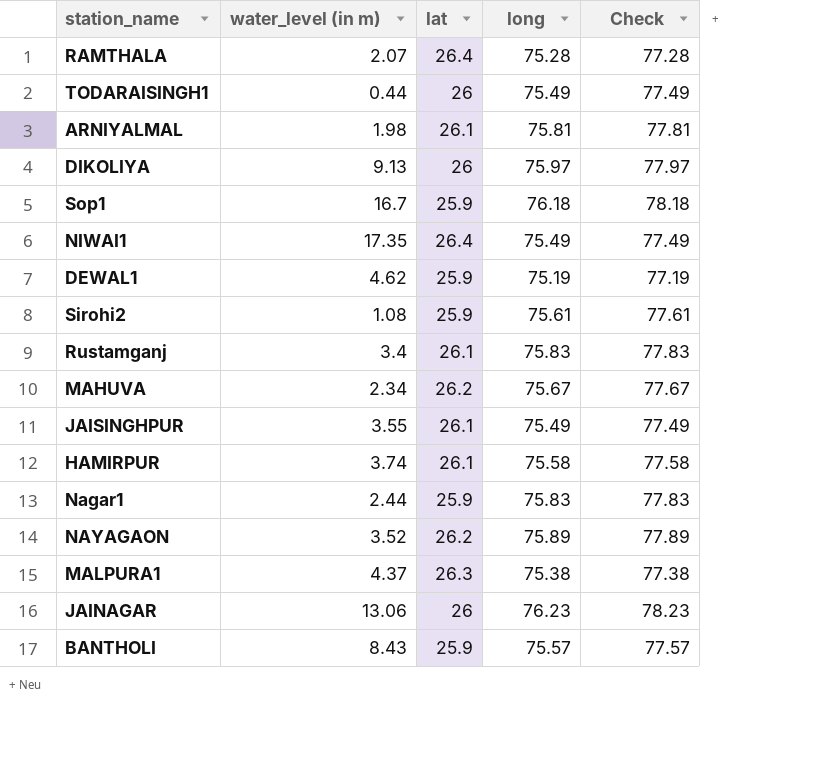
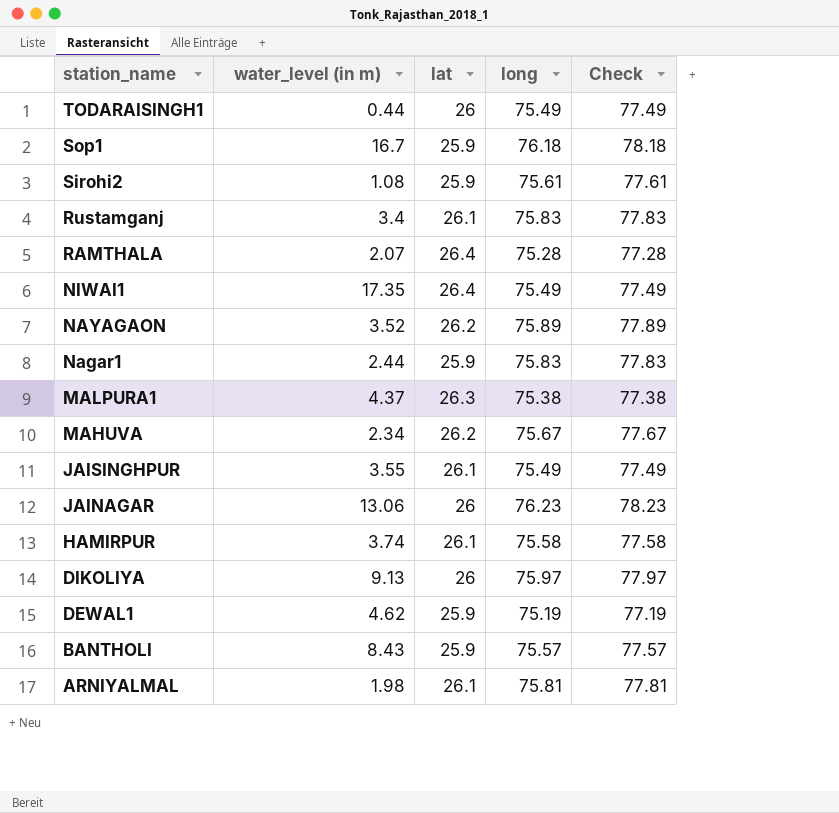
row order: none -> station_name descending

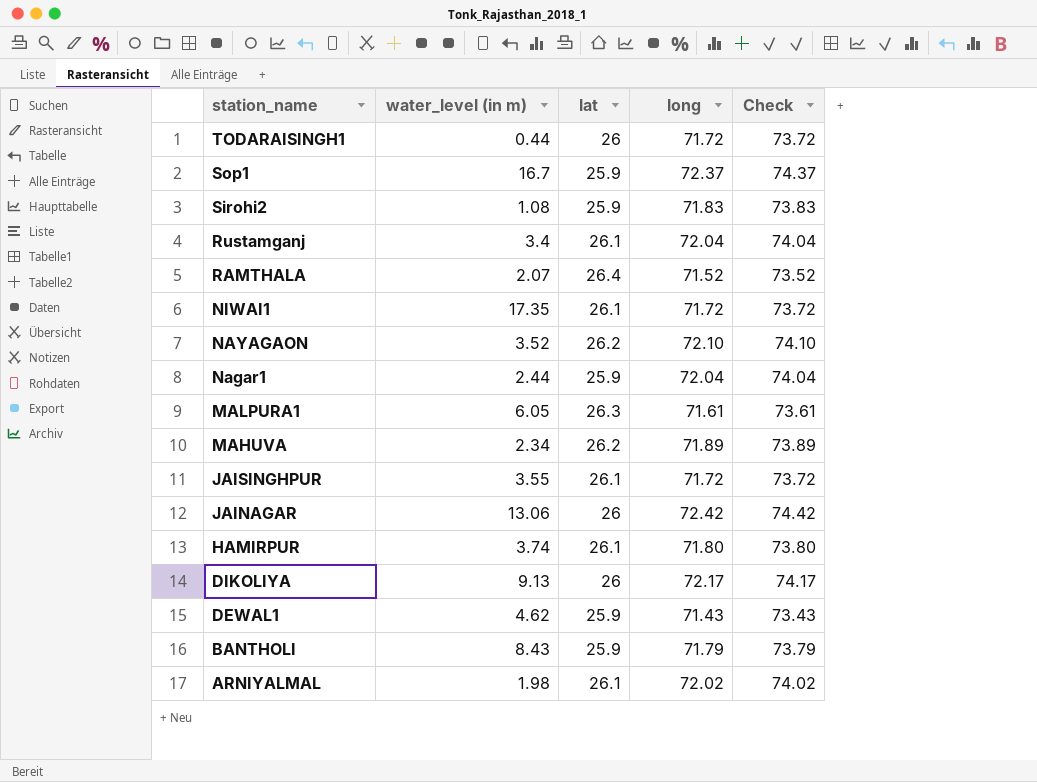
TODARAISINGH1 | long: 75.49 -> 71.72
TODARAISINGH1 | Check: 77.49 -> 73.72
Sop1 | long: 76.18 -> 72.37
Sop1 | Check: 78.18 -> 74.37
Sirohi2 | long: 75.61 -> 71.83
Sirohi2 | Check: 77.61 -> 73.83
Rustamganj | long: 75.83 -> 72.04
Rustamganj | Check: 77.83 -> 74.04
RAMTHALA | long: 75.28 -> 71.52
RAMTHALA | Check: 77.28 -> 73.52
NIWAI1 | lat: 26.4 -> 26.1
NIWAI1 | long: 75.49 -> 71.72
NIWAI1 | Check: 77.49 -> 73.72
NAYAGAON | long: 75.89 -> 72.10
NAYAGAON | Check: 77.89 -> 74.10
Nagar1 | long: 75.83 -> 72.04
Nagar1 | Check: 77.83 -> 74.04
MALPURA1 | water_level (in m): 4.37 -> 6.05
MALPURA1 | long: 75.38 -> 71.61
MALPURA1 | Check: 77.38 -> 73.61
MAHUVA | long: 75.67 -> 71.89
MAHUVA | Check: 77.67 -> 73.89
JAISINGHPUR | long: 75.49 -> 71.72
JAISINGHPUR | Check: 77.49 -> 73.72
JAINAGAR | long: 76.23 -> 72.42
JAINAGAR | Check: 78.23 -> 74.42
HAMIRPUR | long: 75.58 -> 71.80
HAMIRPUR | Check: 77.58 -> 73.80
DIKOLIYA | long: 75.97 -> 72.17
DIKOLIYA | Check: 77.97 -> 74.17
DEWAL1 | long: 75.19 -> 71.43
DEWAL1 | Check: 77.19 -> 73.43
BANTHOLI | long: 75.57 -> 71.79
BANTHOLI | Check: 77.57 -> 73.79
ARNIYALMAL | long: 75.81 -> 72.02
ARNIYALMAL | Check: 77.81 -> 74.02

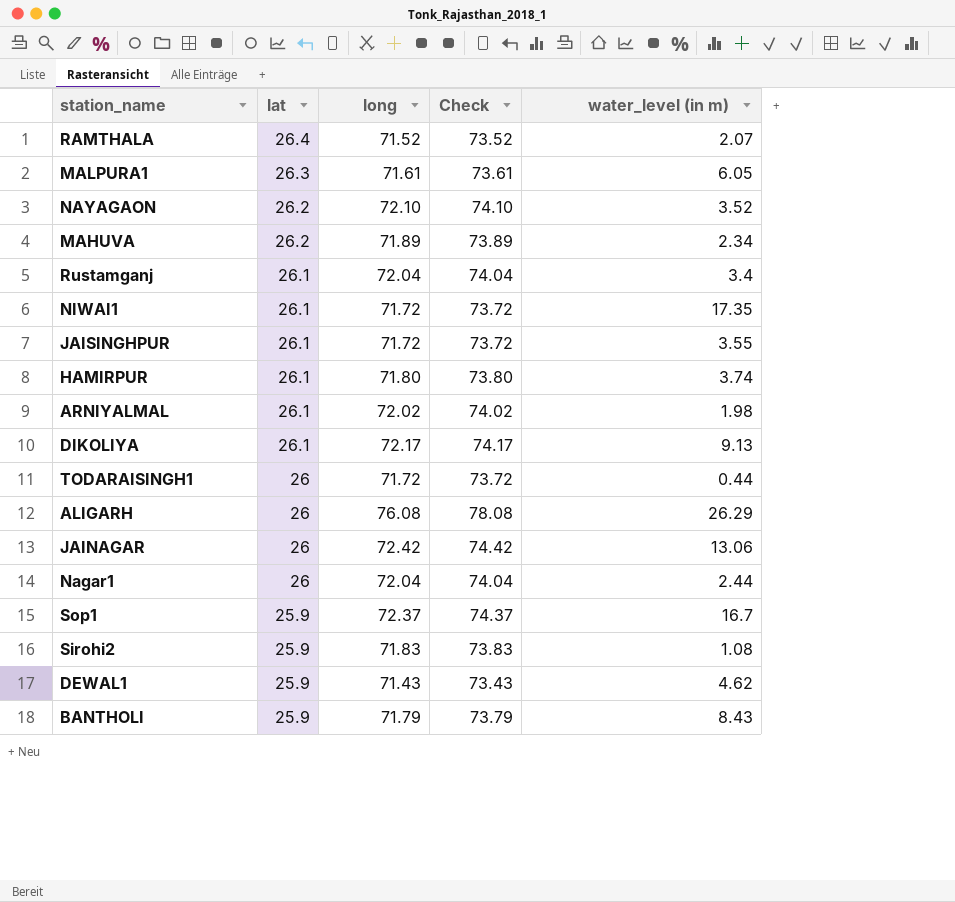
row order: station_name descending -> lat descending
column water_level (in m) | position: 2 -> 5
DIKOLIYA | lat: 26 -> 26.1
row ALIGARH: none -> 26 | 76.08 | 78.08 | 26.29
Nagar1 | lat: 25.9 -> 26

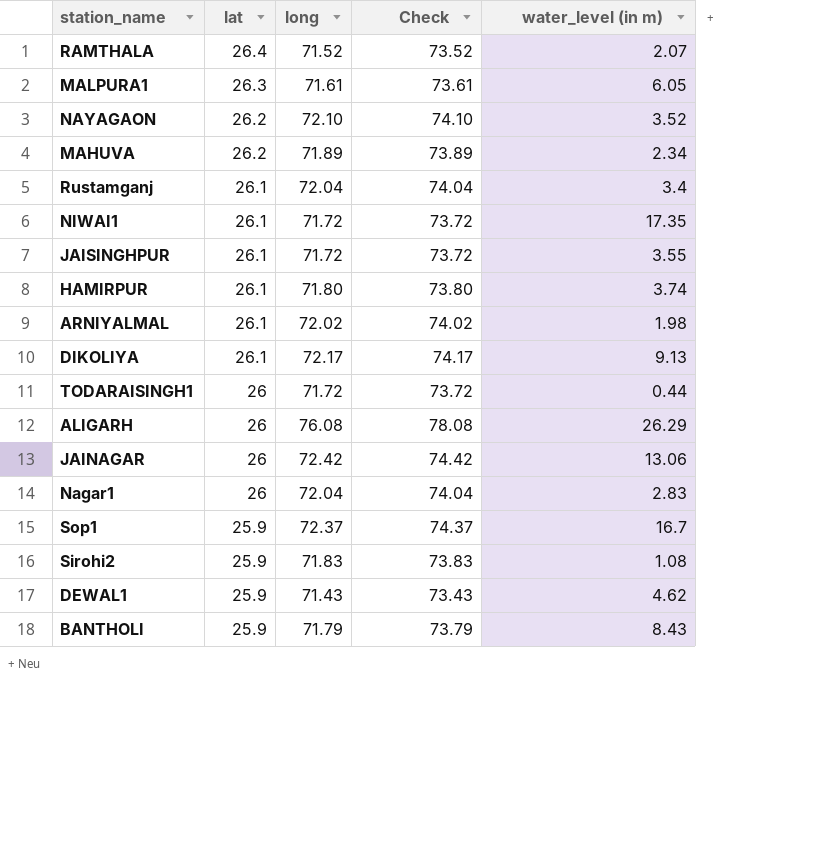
Nagar1 | water_level (in m): 2.44 -> 2.83

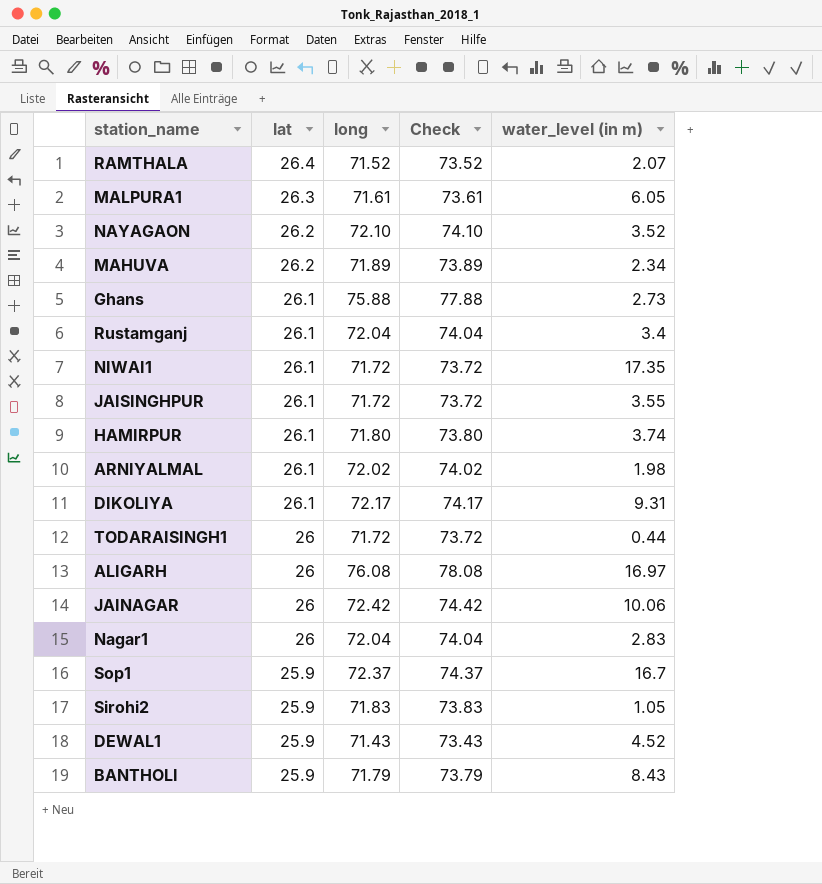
row Ghans: none -> 26.1 | 75.88 | 77.88 | 2.73
DIKOLIYA | water_level (in m): 9.13 -> 9.31
ALIGARH | water_level (in m): 26.29 -> 16.97
JAINAGAR | water_level (in m): 13.06 -> 10.06
Sirohi2 | water_level (in m): 1.08 -> 1.05
DEWAL1 | water_level (in m): 4.62 -> 4.52

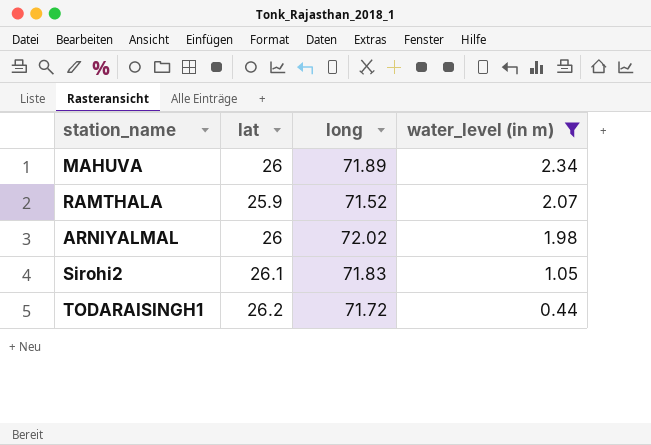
filter: none -> water_level (in m) <= 2.34
row order: lat descending -> water_level (in m) descending
column Check | formula: [long] + 2 -> none
MAHUVA | lat: 26.2 -> 26
RAMTHALA | lat: 26.4 -> 25.9
ARNIYALMAL | lat: 26.1 -> 26
Sirohi2 | lat: 25.9 -> 26.1
TODARAISINGH1 | lat: 26 -> 26.2

